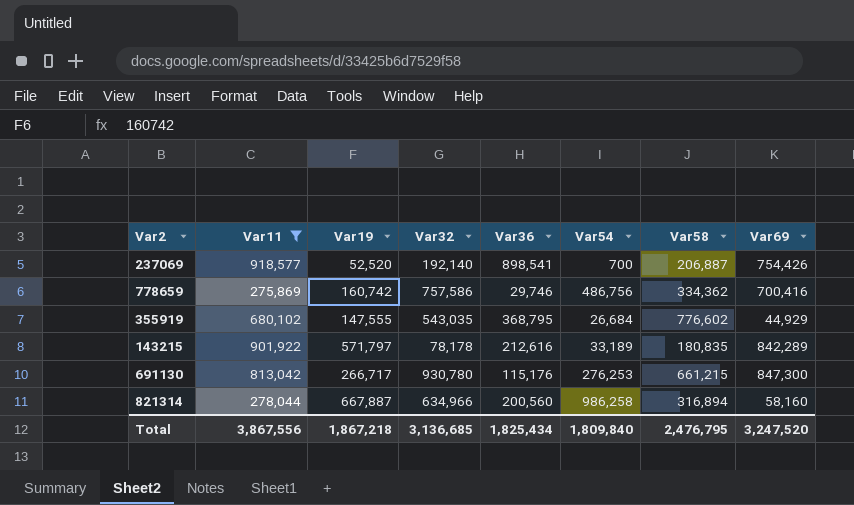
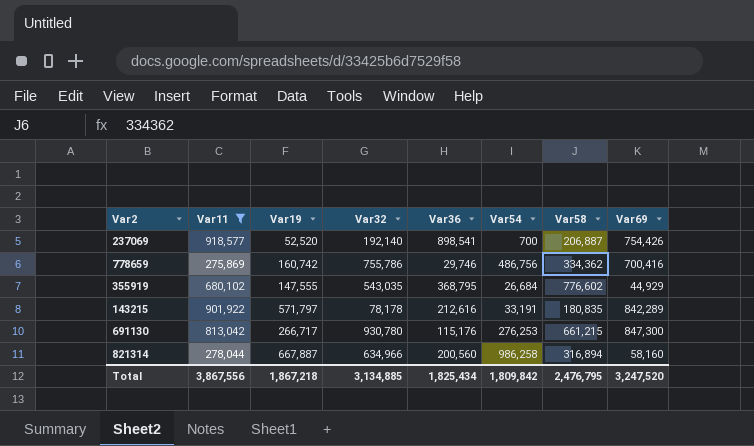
778659 | Var32: 757,586 -> 755,786
143215 | Var54: 33,189 -> 33,191
Total | Var32: 3,136,685 -> 3,134,885
Total | Var54: 1,809,840 -> 1,809,842

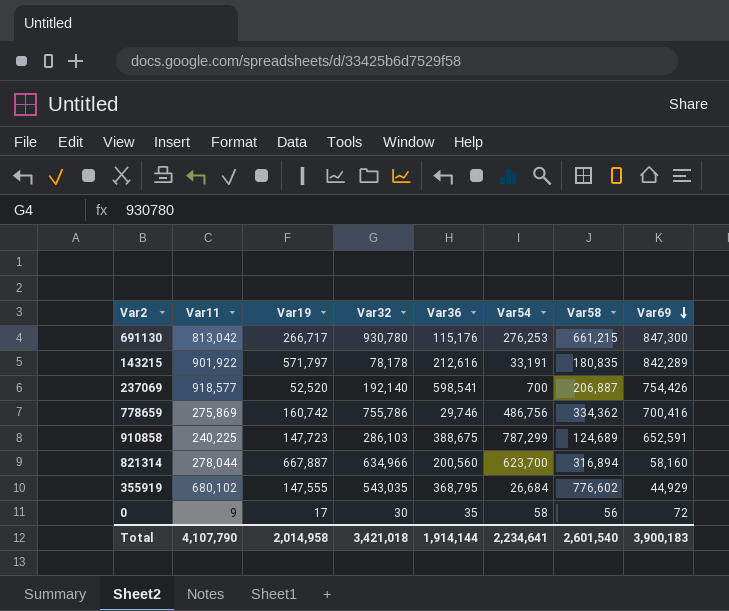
filter: Var11 >= 275,869 -> none
row order: none -> Var69 descending
237069 | Var36: 898,541 -> 598,541
821314 | Var54: 986,258 -> 623,700
Total | Var11: 3,867,556 -> 4,107,790
Total | Var19: 1,867,218 -> 2,014,958
Total | Var32: 3,134,885 -> 3,421,018
Total | Var36: 1,825,434 -> 1,914,144
Total | Var54: 1,809,842 -> 2,234,641
Total | Var58: 2,476,795 -> 2,601,540
Total | Var69: 3,247,520 -> 3,900,183

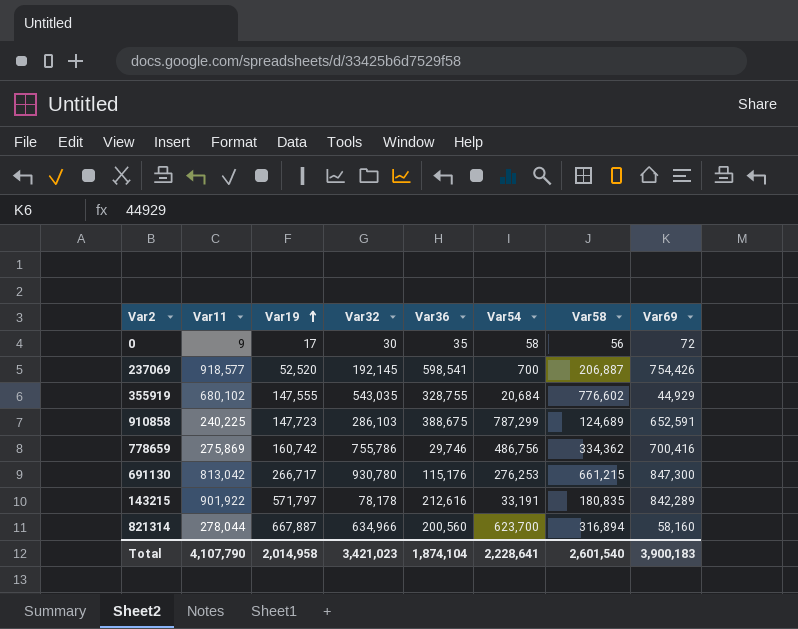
row order: Var69 descending -> Var19 ascending
237069 | Var32: 192,140 -> 192,145
355919 | Var36: 368,795 -> 328,755
355919 | Var54: 26,684 -> 20,684
Total | Var32: 3,421,018 -> 3,421,023
Total | Var36: 1,914,144 -> 1,874,104
Total | Var54: 2,234,641 -> 2,228,641

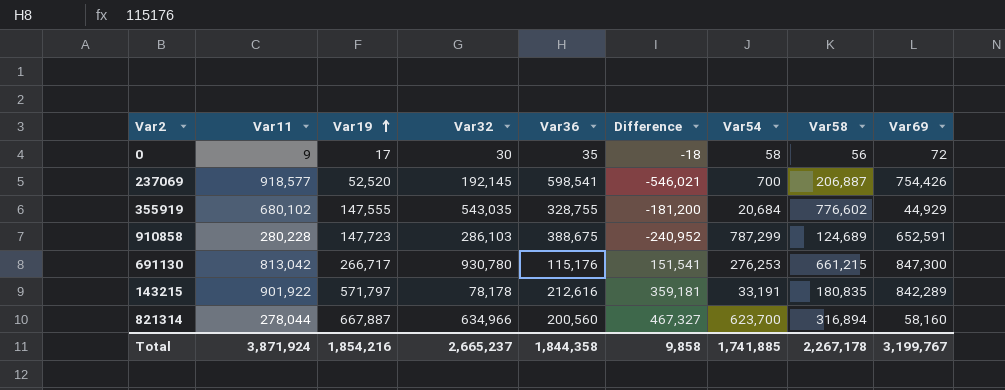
column Difference | formula: none -> [Var19] - [Var36]
row 778659: 275,869 | 160,742 | 755,786 | 29,746 | 486,756 | 334,362 | 700,416 -> none
910858 | Var11: 240,225 -> 280,228
Total | Var11: 4,107,790 -> 3,871,924
Total | Var19: 2,014,958 -> 1,854,216
Total | Var32: 3,421,023 -> 2,665,237
Total | Var36: 1,874,104 -> 1,844,358
Total | Var54: 2,228,641 -> 1,741,885
Total | Var58: 2,601,540 -> 2,267,178
Total | Var69: 3,900,183 -> 3,199,767

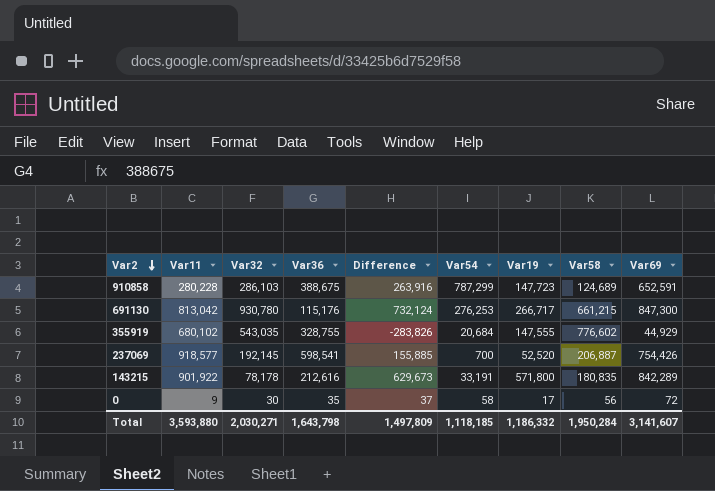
row order: Var19 ascending -> Var2 descending
column Difference | formula: [Var19] - [Var36] -> [Var69] - [Var36]
column Var19 | position: 3 -> 7
row 821314: 278,044 | 667,887 | 634,966 | 200,560 | 467,327 | 623,700 | 316,894 | 58,160 -> none
143215 | Var19: 571,797 -> 571,800
Total | Var11: 3,871,924 -> 3,593,880
Total | Var32: 2,665,237 -> 2,030,271
Total | Var36: 1,844,358 -> 1,643,798
Total | Difference: 9,858 -> 1,497,809
Total | Var54: 1,741,885 -> 1,118,185
Total | Var19: 1,854,216 -> 1,186,332
Total | Var58: 2,267,178 -> 1,950,284
Total | Var69: 3,199,767 -> 3,141,607

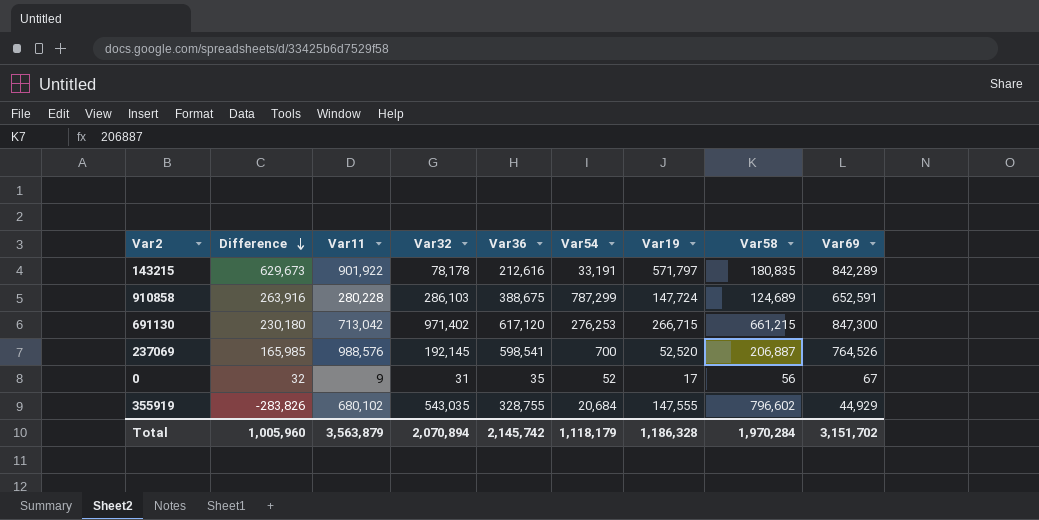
row order: Var2 descending -> Difference descending
column Difference | position: 5 -> 2
143215 | Var19: 571,800 -> 571,797
910858 | Var19: 147,723 -> 147,724
691130 | Difference: 732,124 -> 230,180
691130 | Var11: 813,042 -> 713,042
691130 | Var32: 930,780 -> 971,402
691130 | Var36: 115,176 -> 617,120
691130 | Var19: 266,717 -> 266,715
237069 | Difference: 155,885 -> 165,985
237069 | Var11: 918,577 -> 988,576
237069 | Var69: 754,426 -> 764,526
0 | Difference: 37 -> 32
0 | Var32: 30 -> 31
0 | Var54: 58 -> 52
0 | Var69: 72 -> 67
355919 | Var58: 776,602 -> 796,602
Total | Difference: 1,497,809 -> 1,005,960
Total | Var11: 3,593,880 -> 3,563,879
Total | Var32: 2,030,271 -> 2,070,894
Total | Var36: 1,643,798 -> 2,145,742
Total | Var54: 1,118,185 -> 1,118,179
Total | Var19: 1,186,332 -> 1,186,328
Total | Var58: 1,950,284 -> 1,970,284
Total | Var69: 3,141,607 -> 3,151,702

